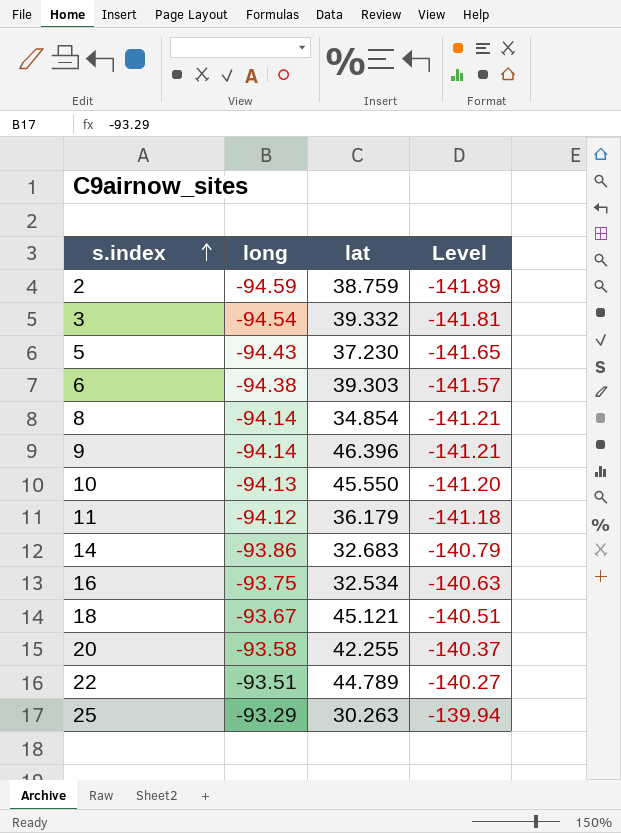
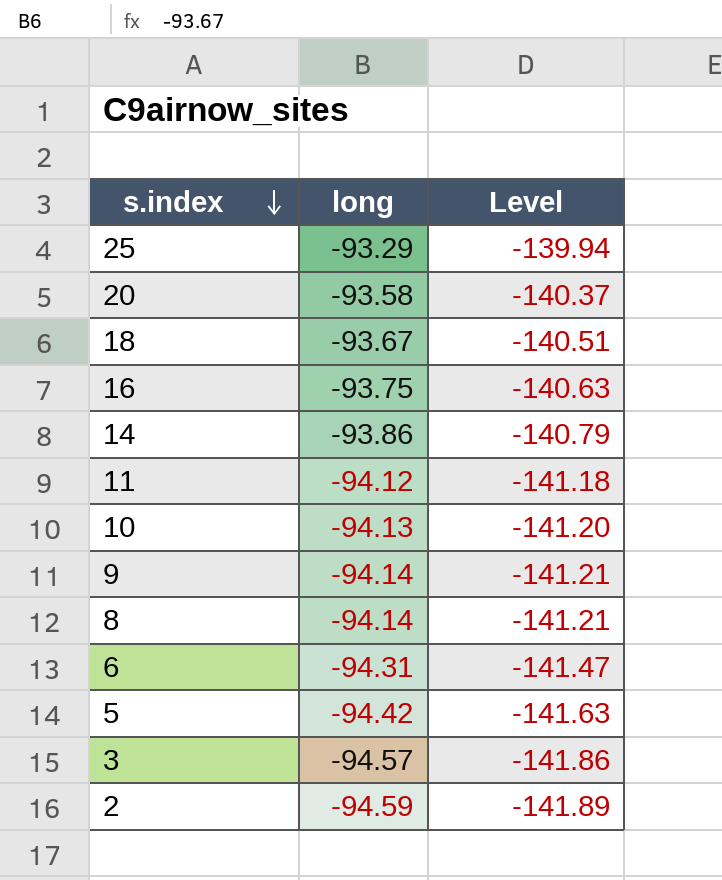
row order: s.index ascending -> s.index descending
column lat | position: 3 -> none
row 22: -93.51 | 44.789 | -140.27 -> none
6 | long: -94.38 -> -94.31
6 | Level: -141.57 -> -141.47
5 | long: -94.43 -> -94.42
5 | Level: -141.65 -> -141.63
3 | long: -94.54 -> -94.57
3 | Level: -141.81 -> -141.86

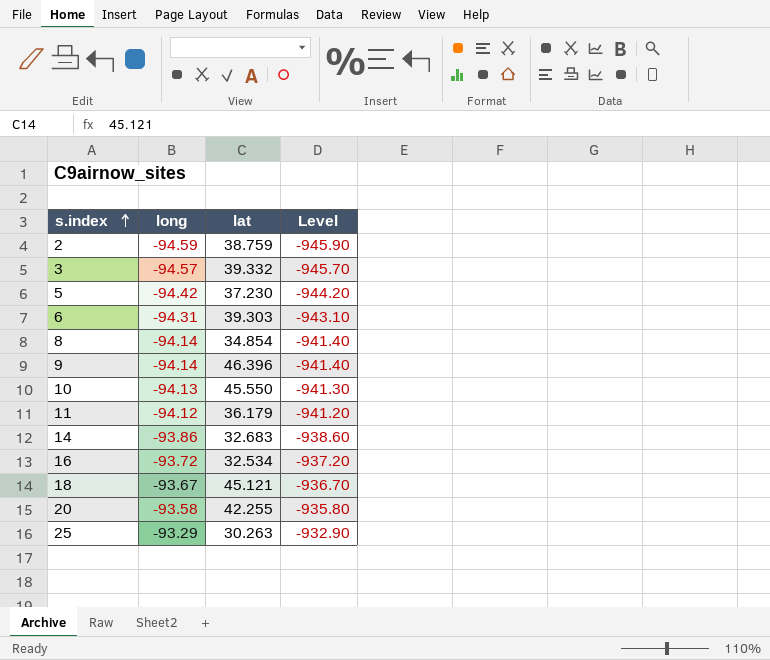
row order: s.index descending -> s.index ascending
column lat | position: none -> 3
column Level | formula: [long] * 1.5 -> [long] * 10
16 | long: -93.75 -> -93.72

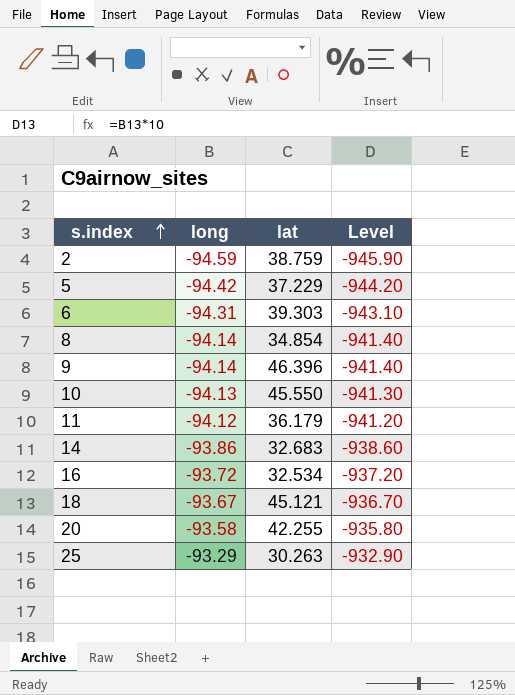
row 3: -94.57 | 39.332 | -945.70 -> none
5 | lat: 37.230 -> 37.229

